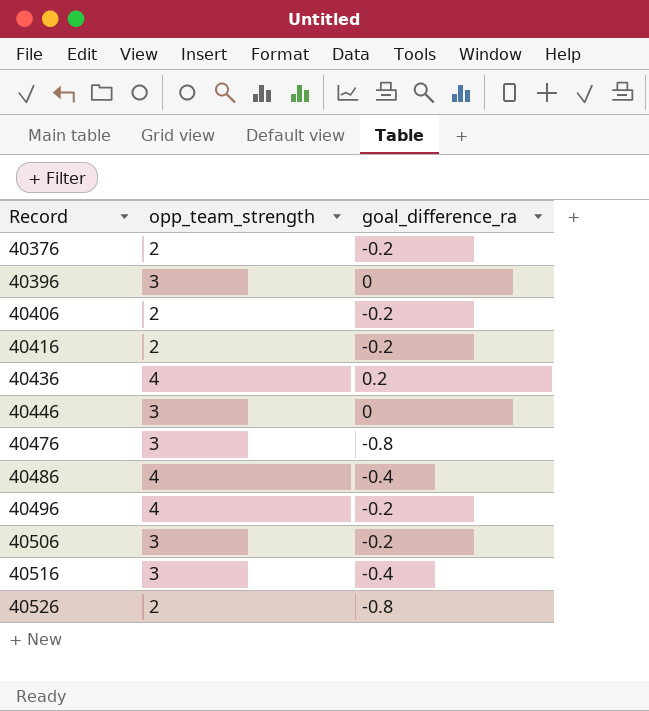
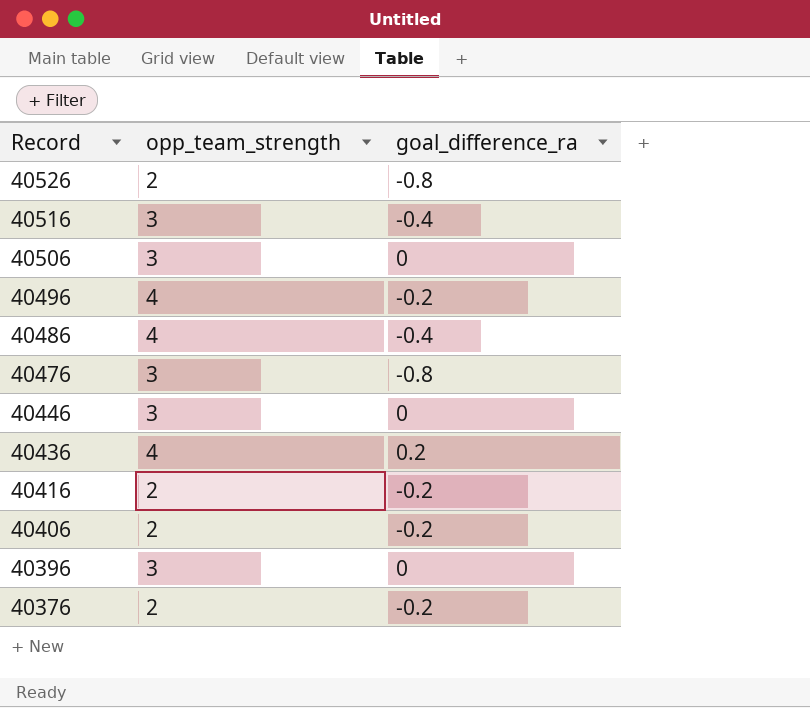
row order: Record ascending -> Record descending
40506 | goal_difference_ra: -0.2 -> 0

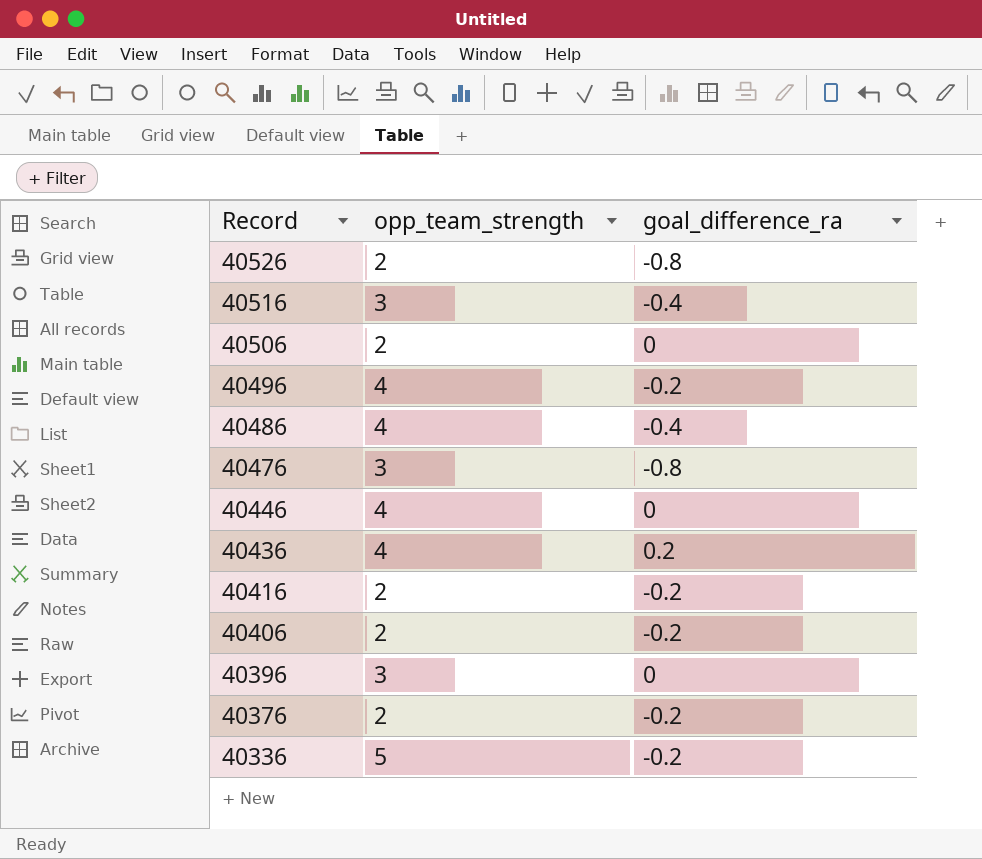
40506 | opp_team_strength: 3 -> 2
40446 | opp_team_strength: 3 -> 4
row 40336: none -> 5 | -0.2

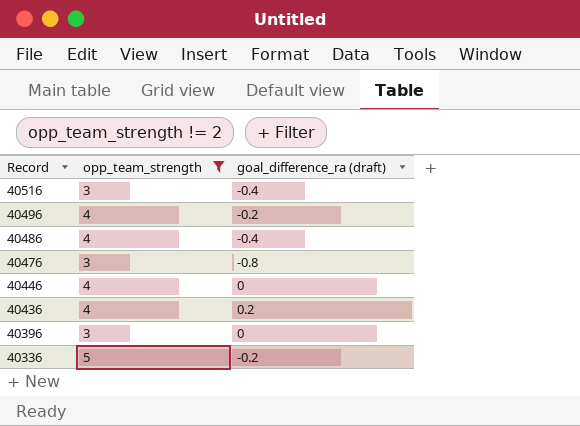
filter: none -> opp_team_strength != 2
column name: goal_difference_ra -> goal_difference_ra (draft)

